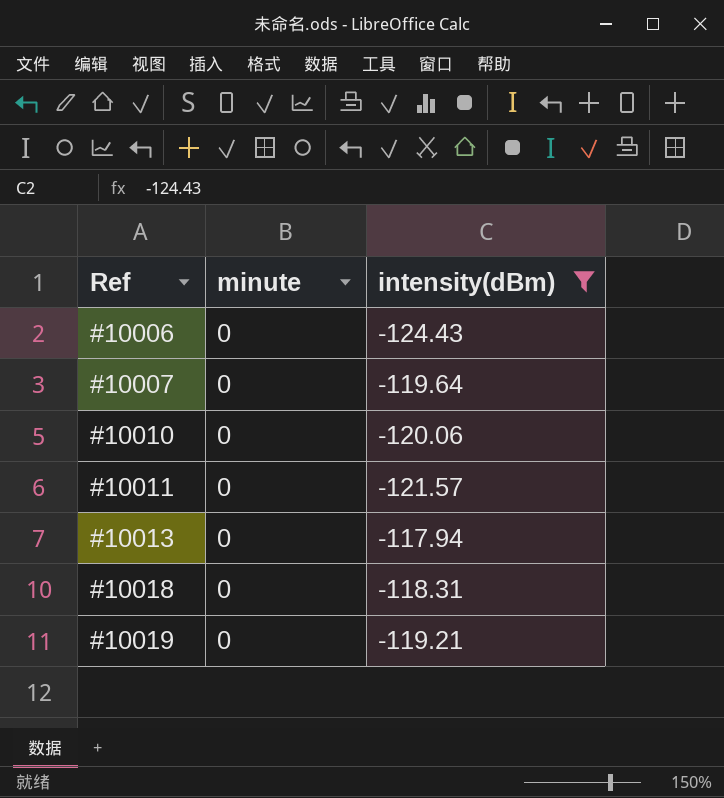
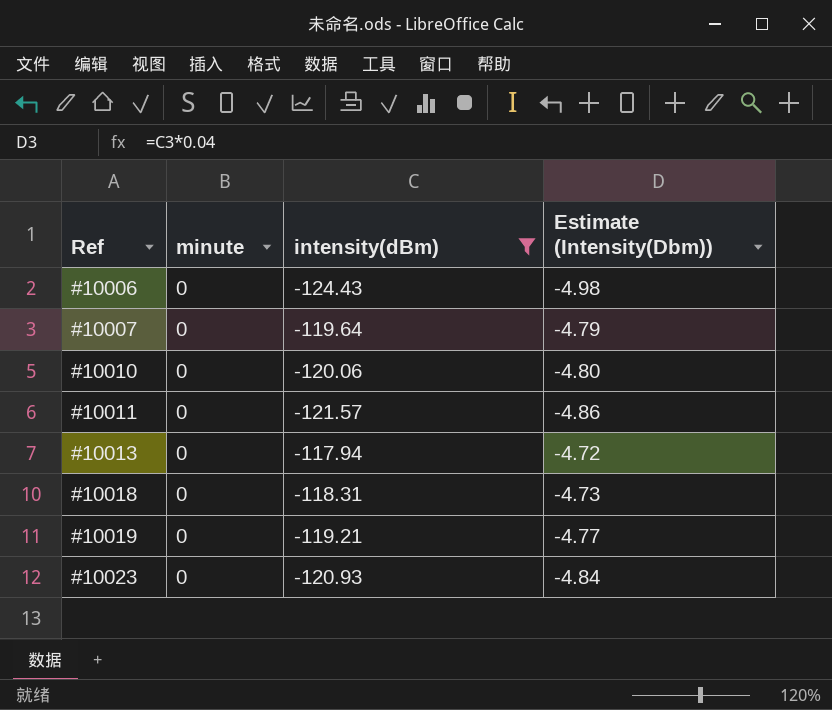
column Estimate (Intensity(Dbm)) | formula: none -> [intensity(dBm)] * 0.04
row #10023: none -> 0 | -120.93 | -4.84

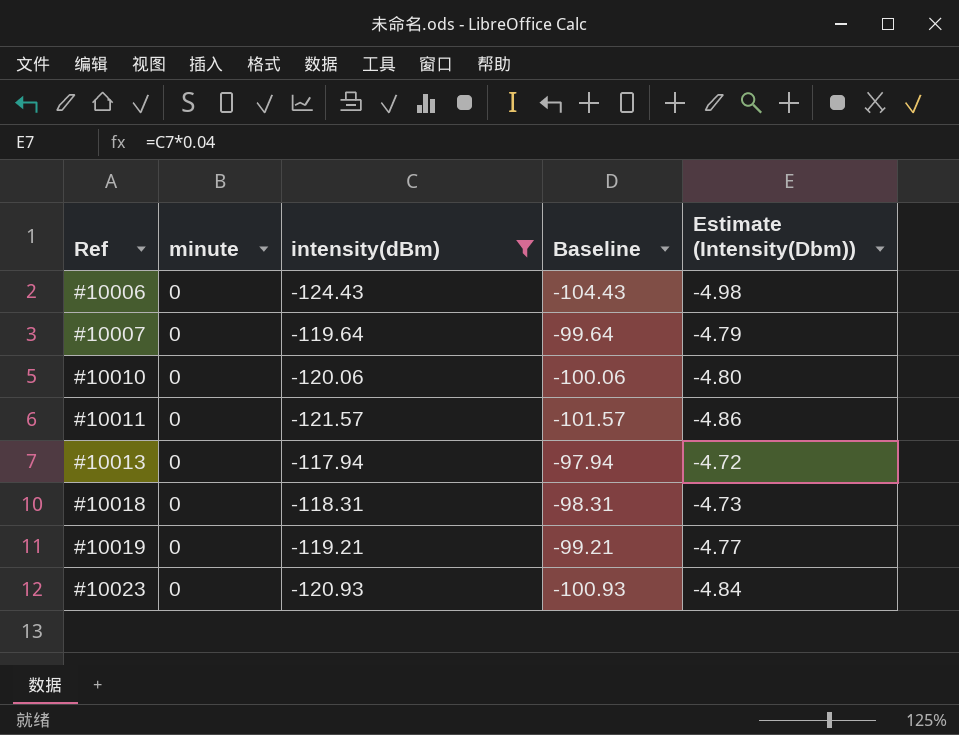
column Baseline | formula: none -> [intensity(dBm)] + 20

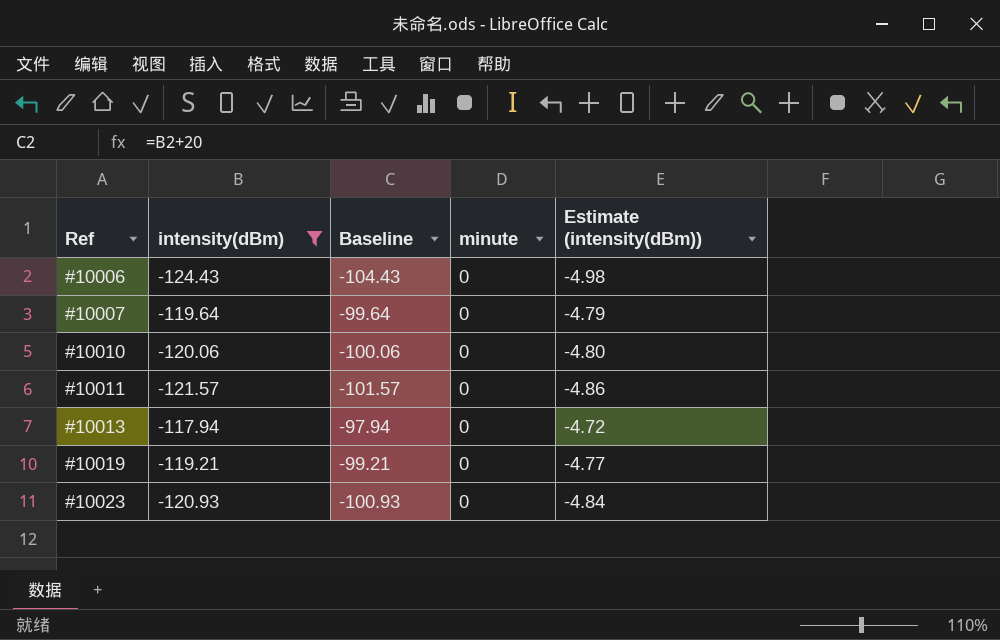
column minute | position: 2 -> 4
column name: Estimate (Intensity(Dbm)) -> Estimate (intensity(dBm))
row #10018: 0 | -118.31 | -98.31 | -4.73 -> none

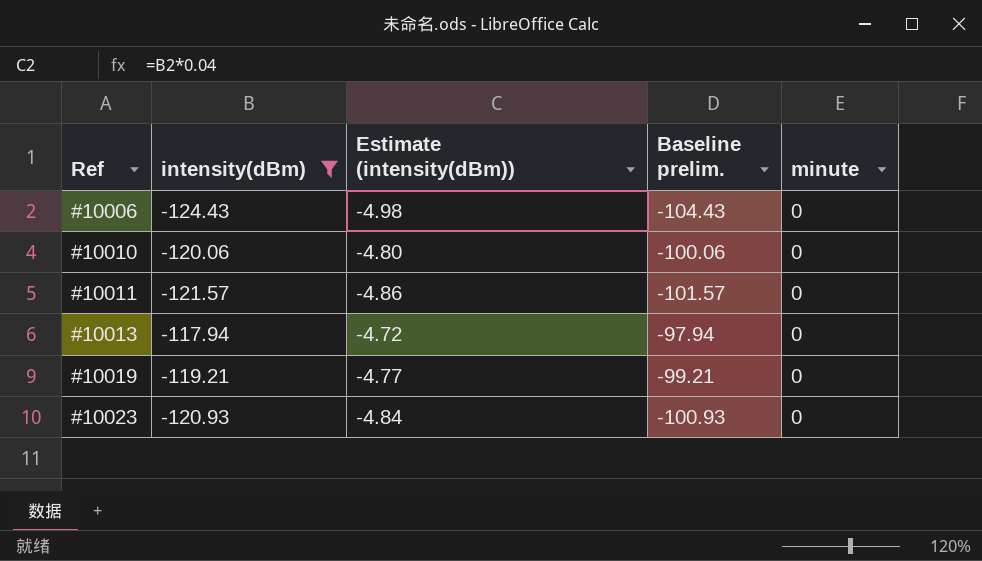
column Estimate (intensity(dBm)) | position: 5 -> 3
column name: Baseline -> Baseline prelim.
row #10007: -119.64 | -99.64 | 0 | -4.79 -> none

